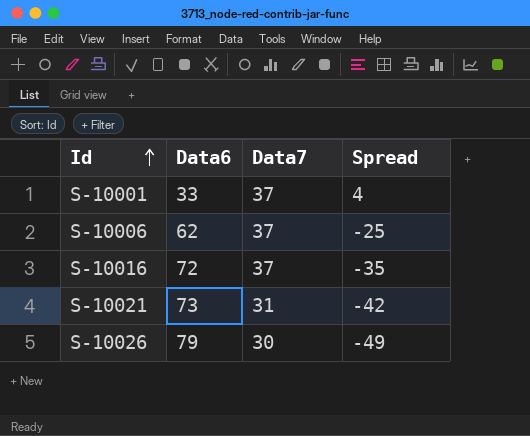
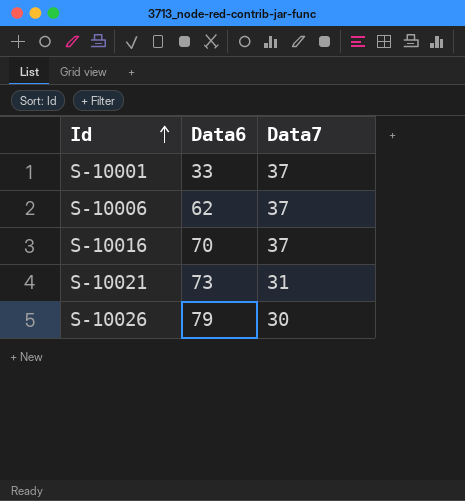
column Spread | formula: [Data7] - [Data6] -> none
S-10016 | Data6: 72 -> 70

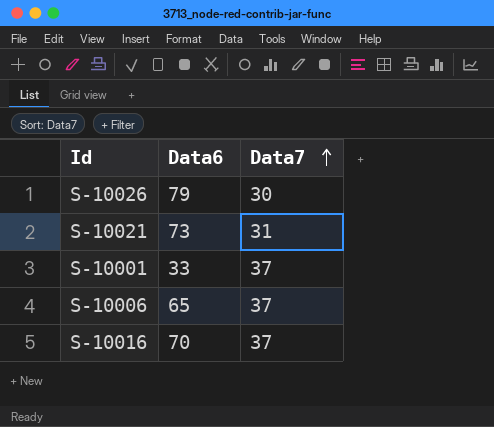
row order: Id ascending -> Data7 ascending
S-10006 | Data6: 62 -> 65

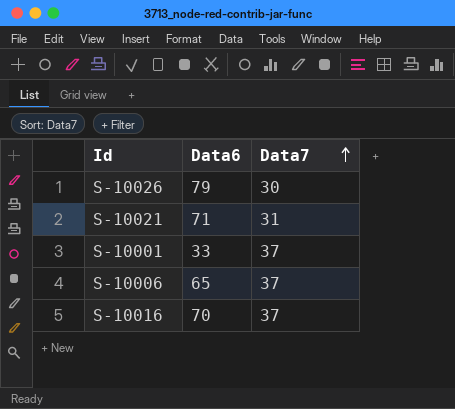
S-10021 | Data6: 73 -> 71

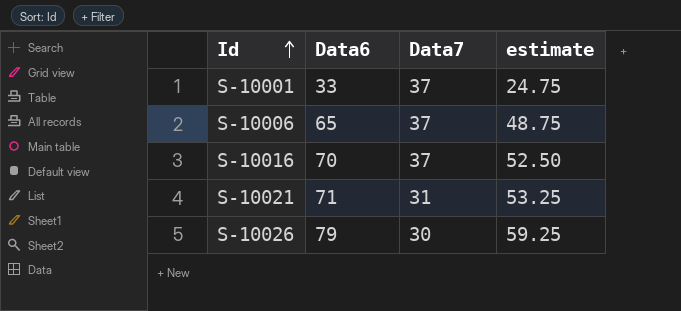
row order: Data7 ascending -> Id ascending
column estimate | formula: none -> [Data6] * 0.75

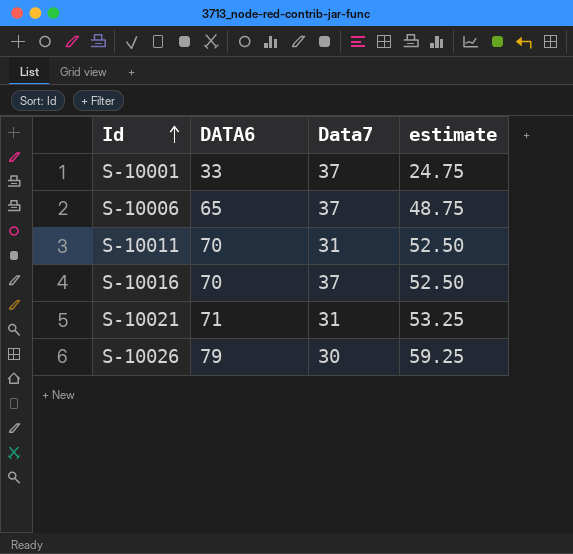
column name: Data6 -> DATA6
row S-10011: none -> 70 | 31 | 52.50

